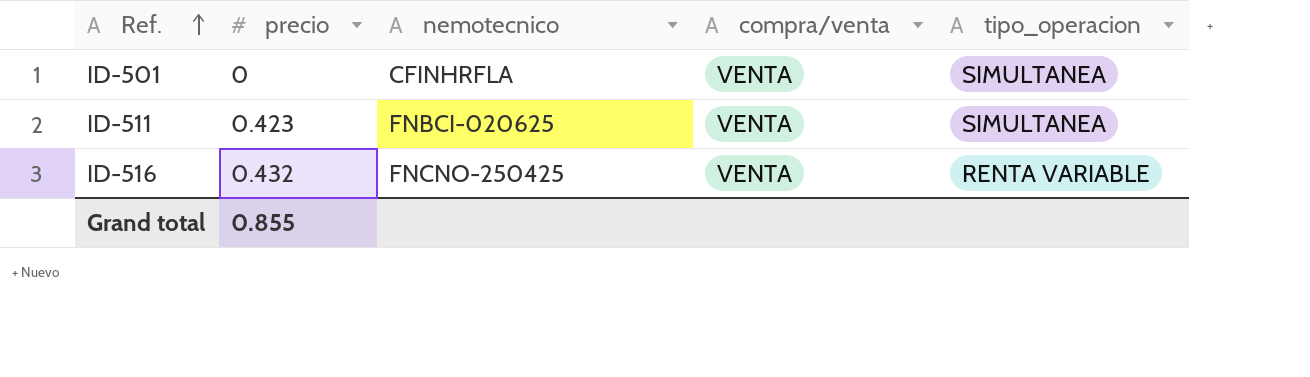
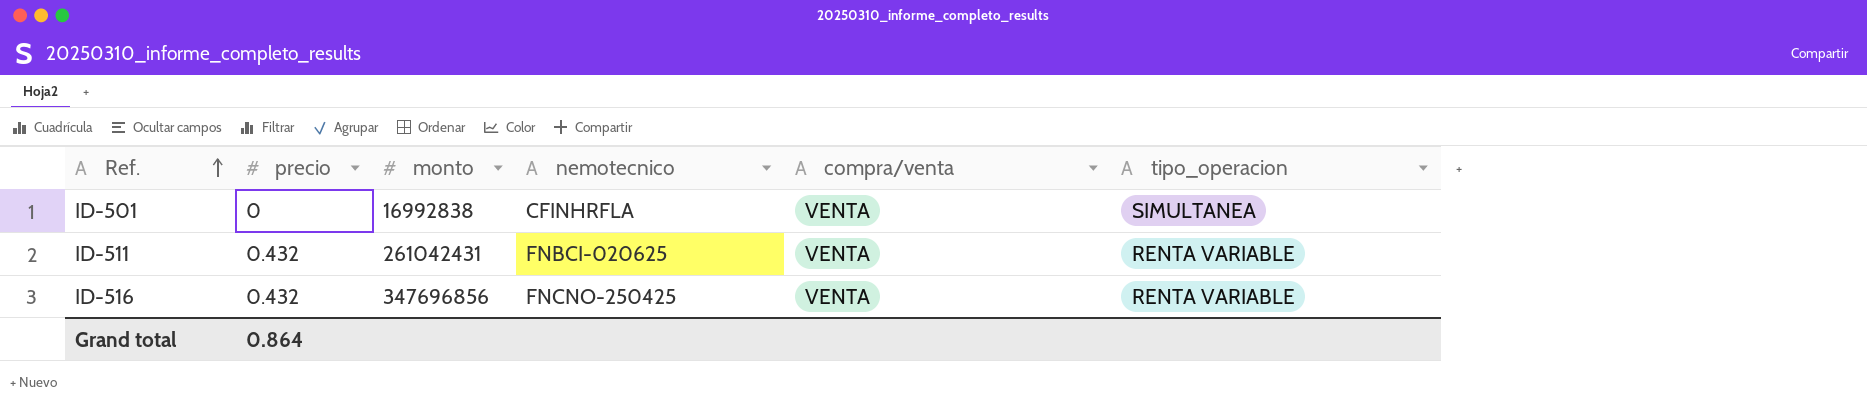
column monto | position: none -> 3
ID-511 | precio: 0.423 -> 0.432
ID-511 | tipo_operacion: SIMULTANEA -> RENTA VARIABLE
Grand total | precio: 0.855 -> 0.864

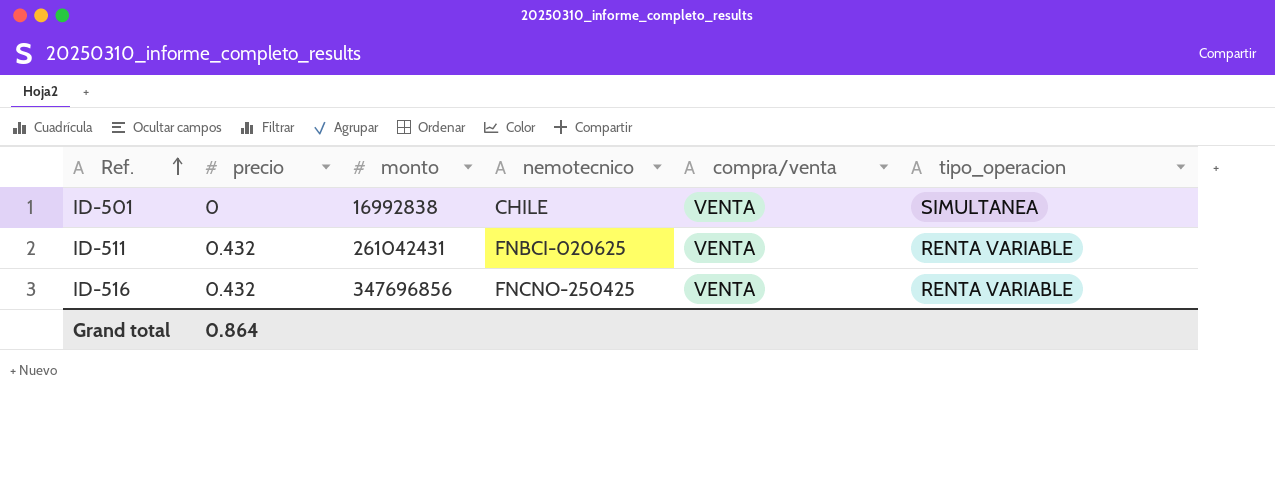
ID-501 | nemotecnico: CFINHRFLA -> CHILE

